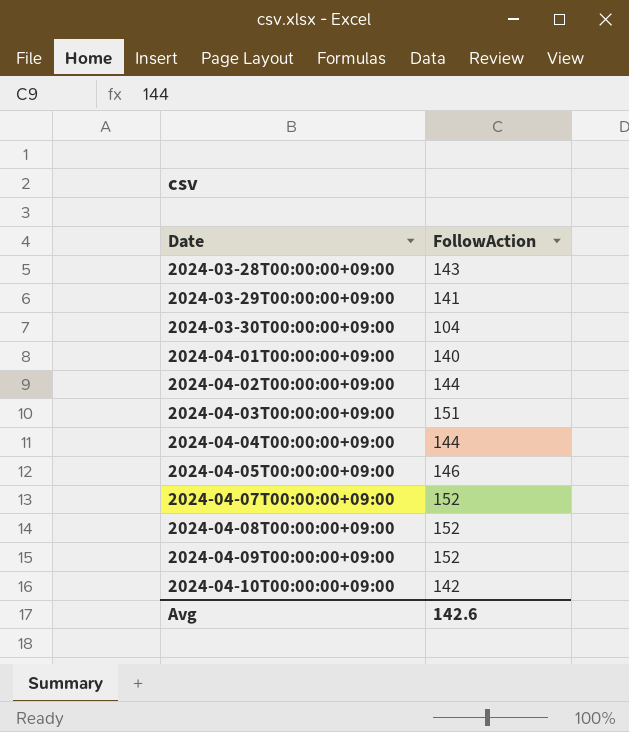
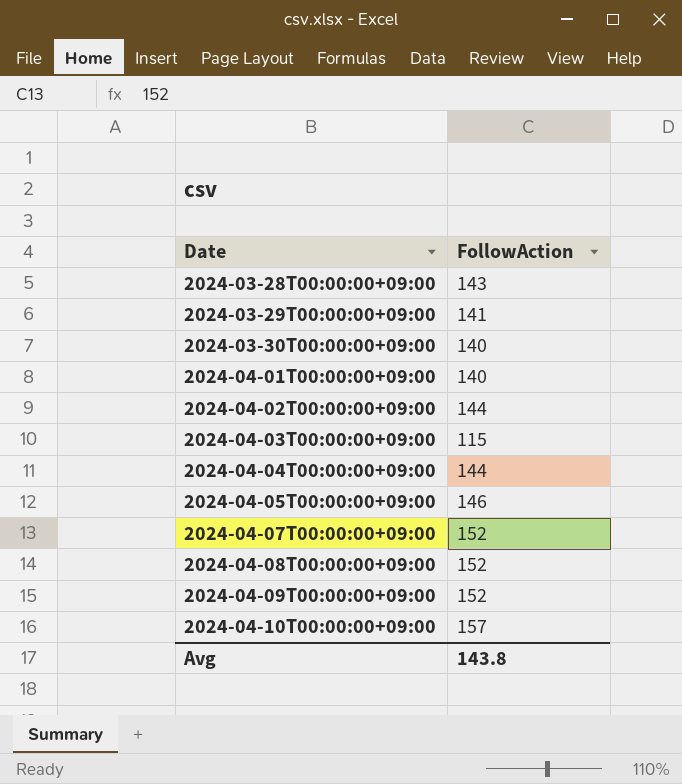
2024-03-30T00:00:00+09:00 | FollowAction: 104 -> 140
2024-04-03T00:00:00+09:00 | FollowAction: 151 -> 115
2024-04-10T00:00:00+09:00 | FollowAction: 142 -> 157
Avg | FollowAction: 142.6 -> 143.8

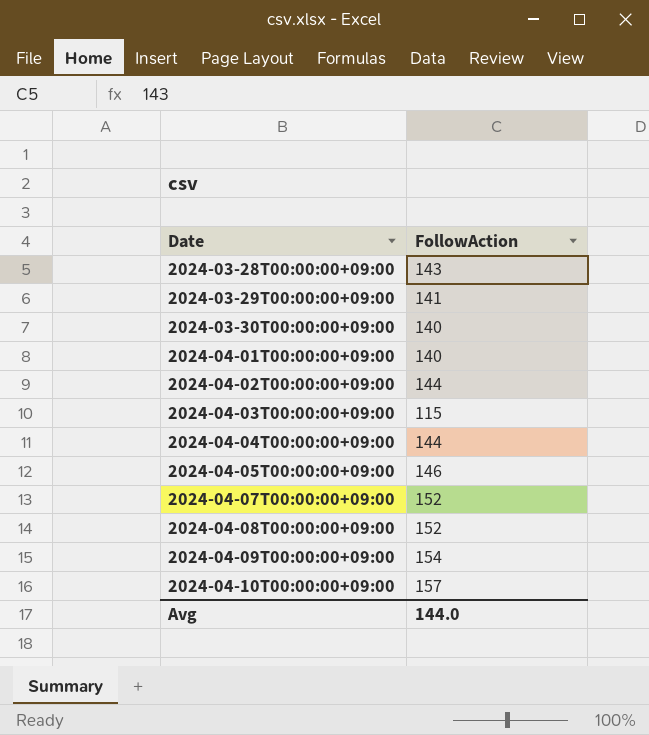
2024-04-09T00:00:00+09:00 | FollowAction: 152 -> 154
Avg | FollowAction: 143.8 -> 144.0

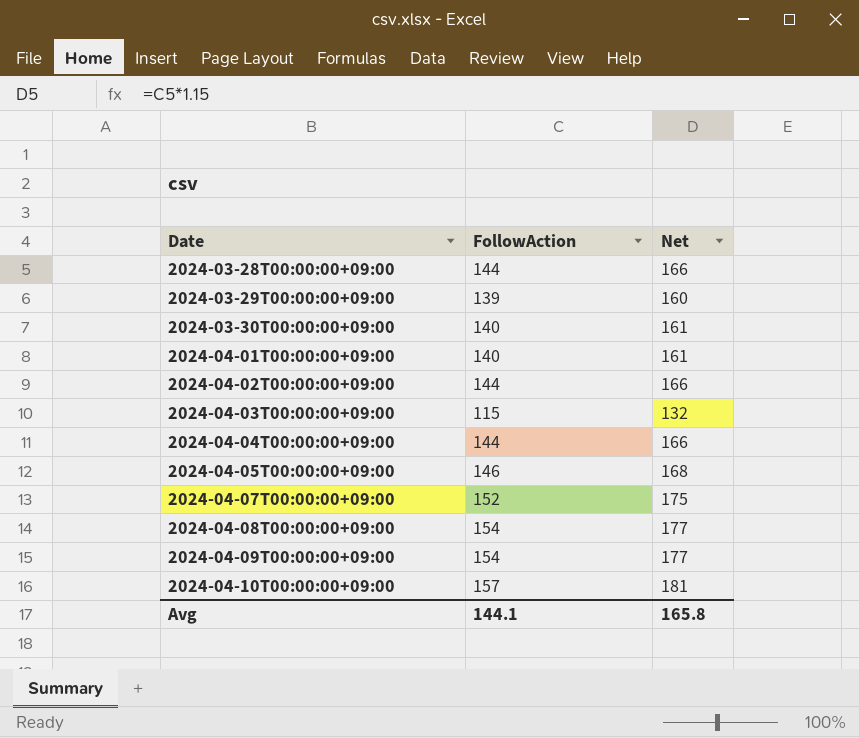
column Net | formula: none -> [FollowAction] * 1.15
2024-03-28T00:00:00+09:00 | FollowAction: 143 -> 144
2024-03-29T00:00:00+09:00 | FollowAction: 141 -> 139
2024-04-08T00:00:00+09:00 | FollowAction: 152 -> 154
Avg | FollowAction: 144.0 -> 144.1

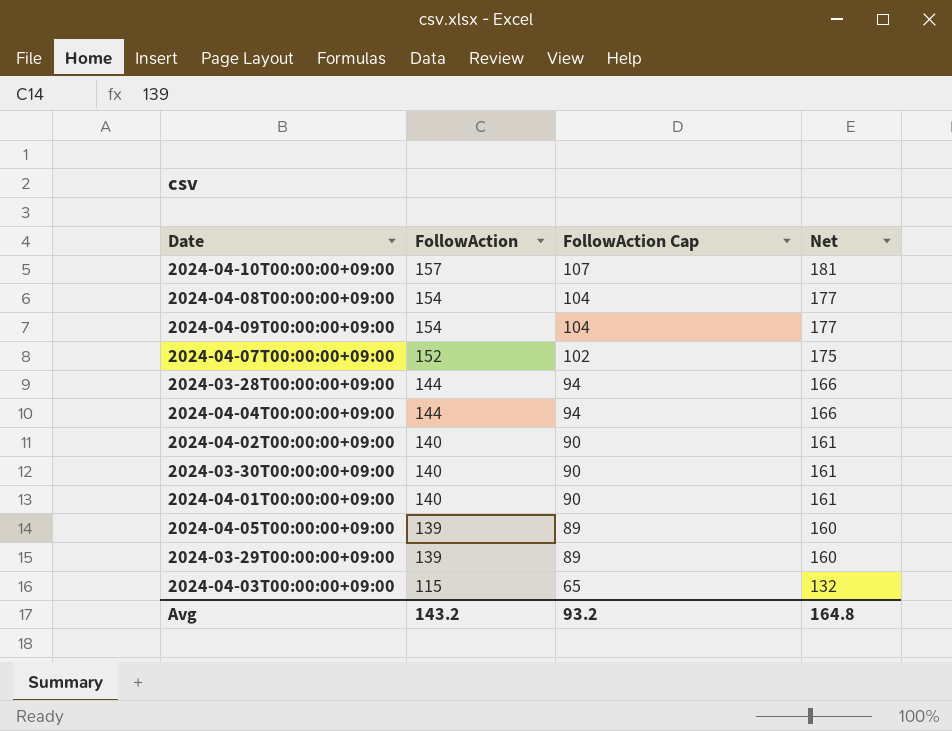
row order: Date ascending -> FollowAction descending
column FollowAction Cap | formula: none -> [FollowAction] - 50
2024-04-02T00:00:00+09:00 | FollowAction: 144 -> 140
2024-04-02T00:00:00+09:00 | Net: 166 -> 161
2024-04-05T00:00:00+09:00 | FollowAction: 146 -> 139
2024-04-05T00:00:00+09:00 | Net: 168 -> 160
Avg | FollowAction: 144.1 -> 143.2
Avg | Net: 165.8 -> 164.8

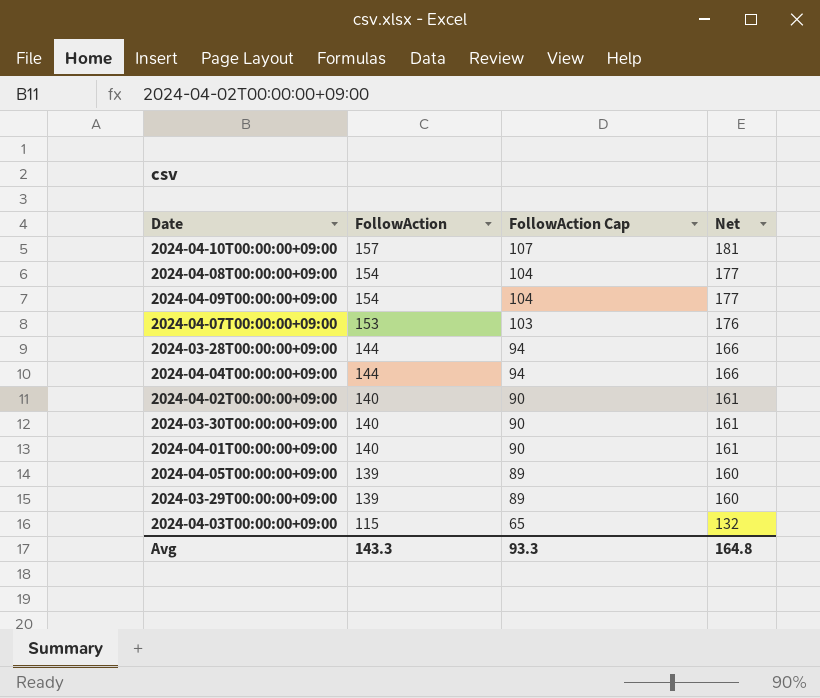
2024-04-07T00:00:00+09:00 | FollowAction: 152 -> 153
2024-04-07T00:00:00+09:00 | FollowAction Cap: 102 -> 103
2024-04-07T00:00:00+09:00 | Net: 175 -> 176
Avg | FollowAction: 143.2 -> 143.3
Avg | FollowAction Cap: 93.2 -> 93.3

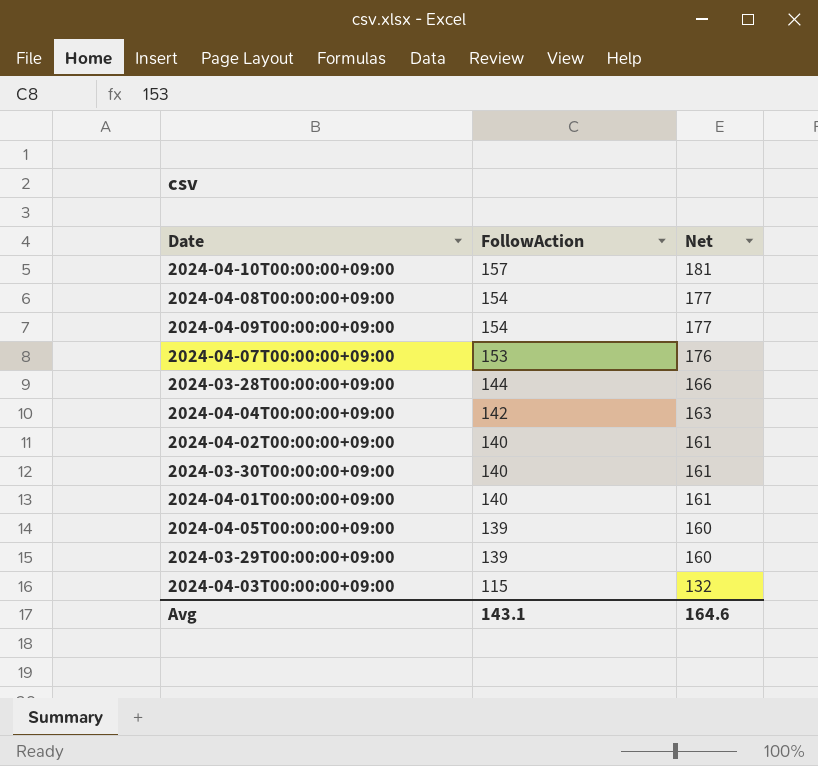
column FollowAction Cap | formula: [FollowAction] - 50 -> none
2024-04-04T00:00:00+09:00 | FollowAction: 144 -> 142
2024-04-04T00:00:00+09:00 | Net: 166 -> 163
Avg | FollowAction: 143.3 -> 143.1
Avg | Net: 164.8 -> 164.6

